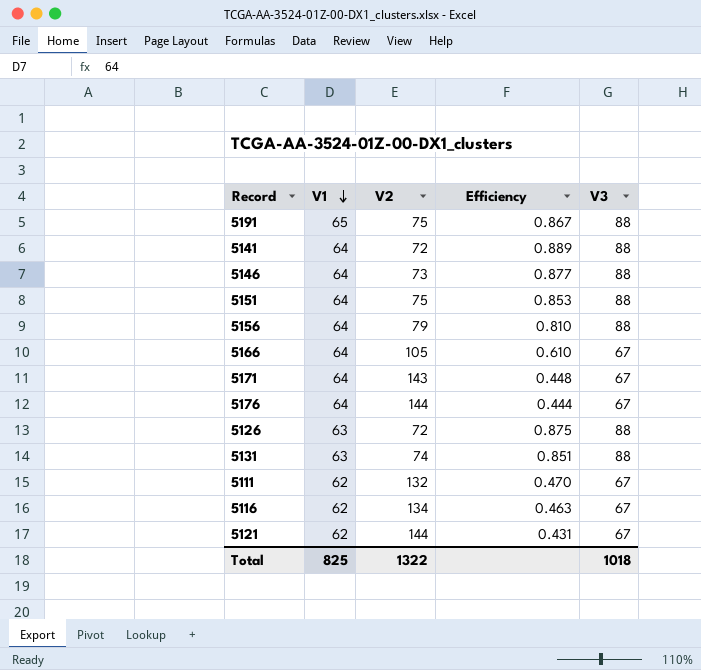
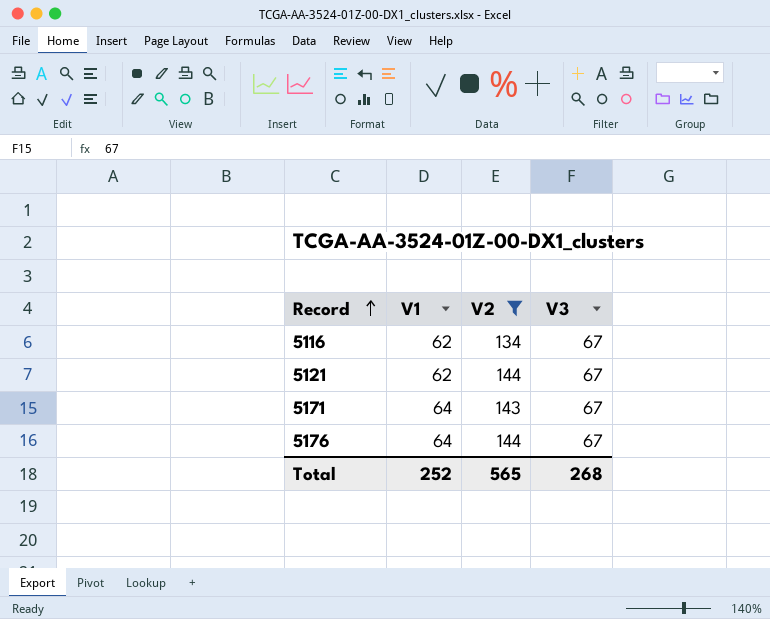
filter: none -> V2 >= 134
row order: V1 descending -> Record ascending
column Efficiency | formula: [V1] / [V2] -> none
Total | V1: 825 -> 252
Total | V2: 1322 -> 565
Total | V3: 1018 -> 268

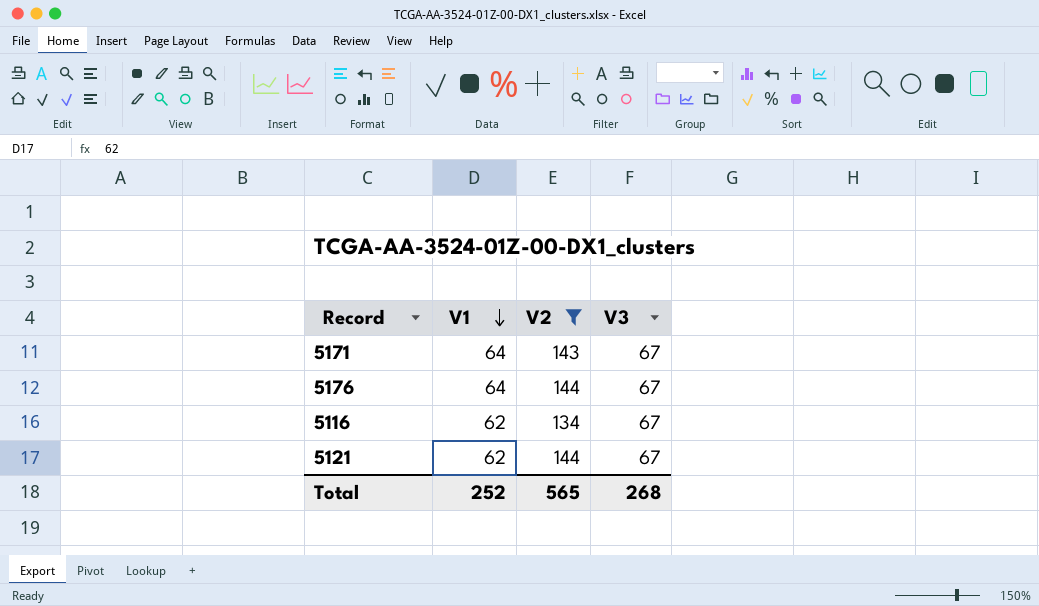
row order: Record ascending -> V1 descending

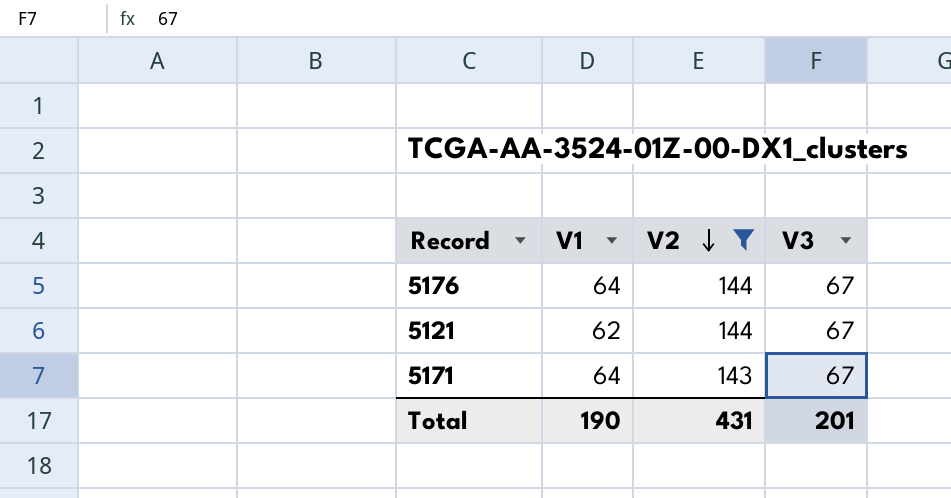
row order: V1 descending -> V2 descending
row 5116: 62 | 134 | 67 -> none
Total | V1: 252 -> 190
Total | V2: 565 -> 431
Total | V3: 268 -> 201

